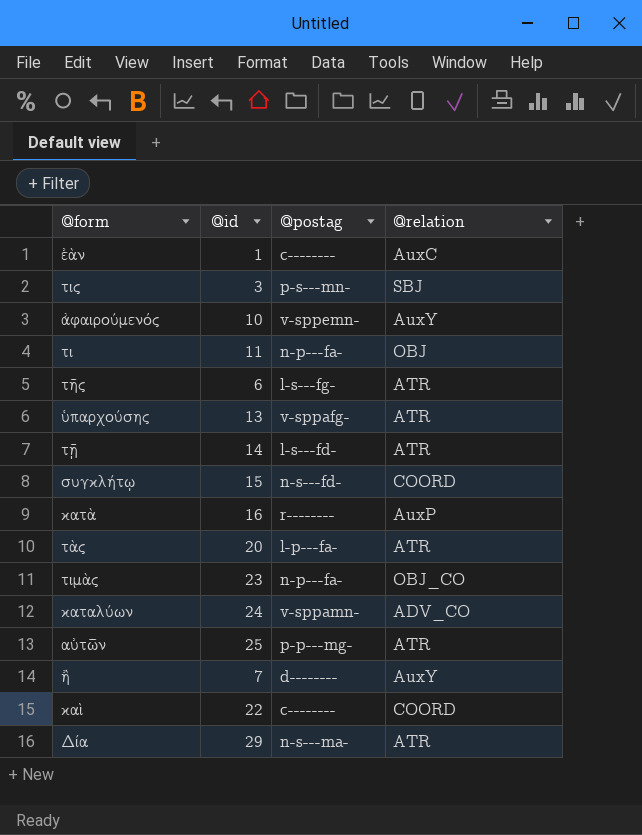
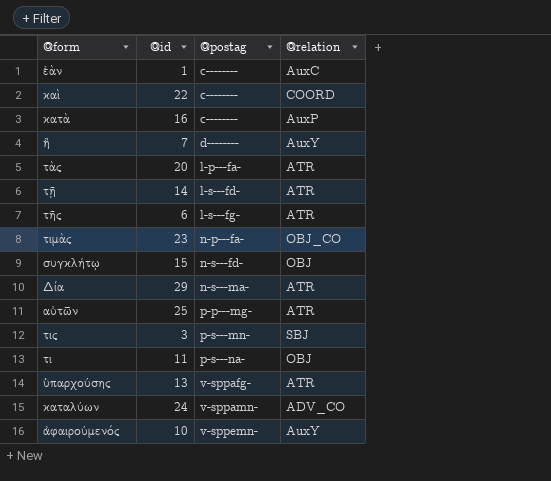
row order: none -> @postag ascending
κατὰ | @postag: r-------- -> c--------
συγκλήτῳ | @relation: COORD -> OBJ
τι | @postag: n-p---fa- -> p-s---na-

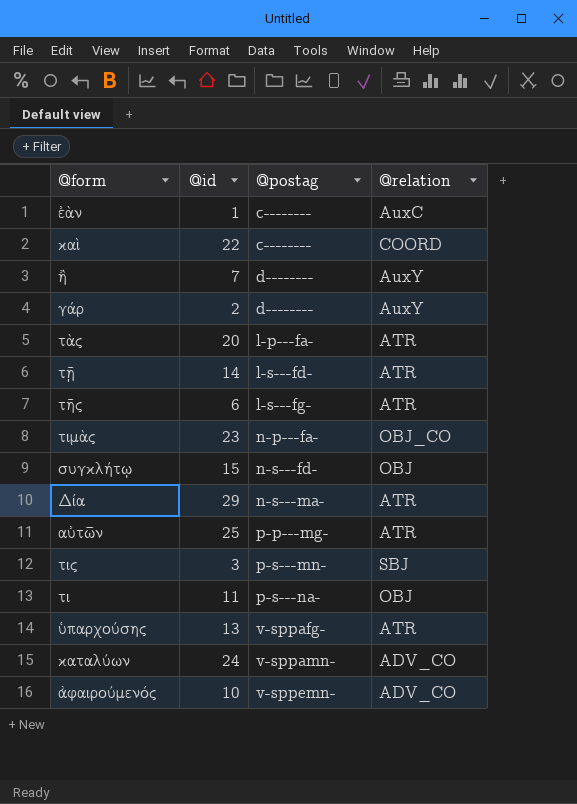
row κατὰ: 16 | c-------- | AuxP -> none
row γάρ: none -> 2 | d-------- | AuxY
ἀφαιρούμενός | @relation: AuxY -> ADV_CO

